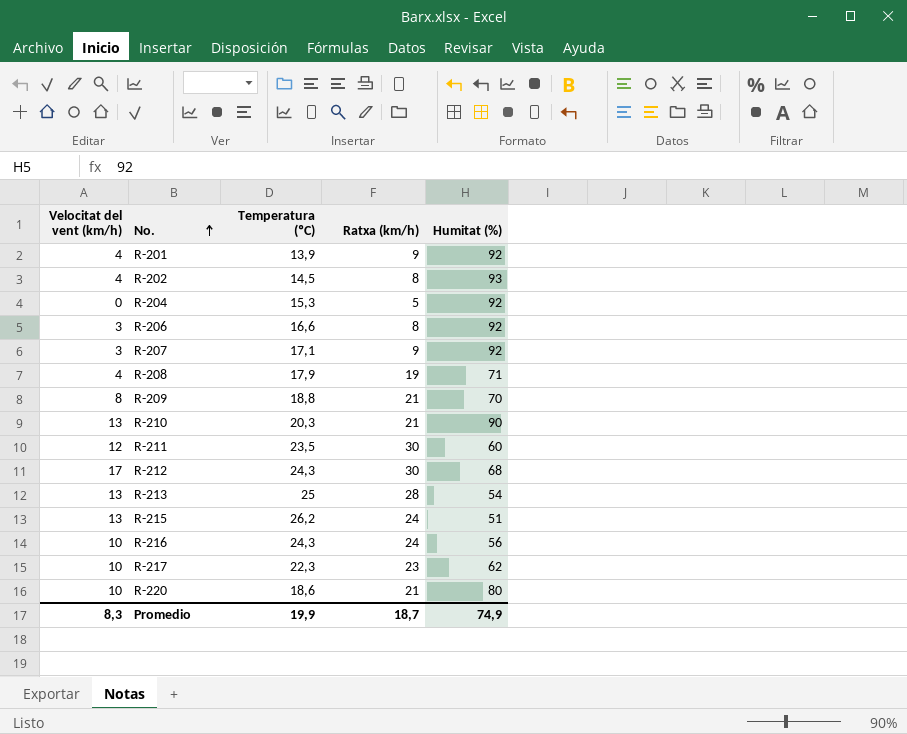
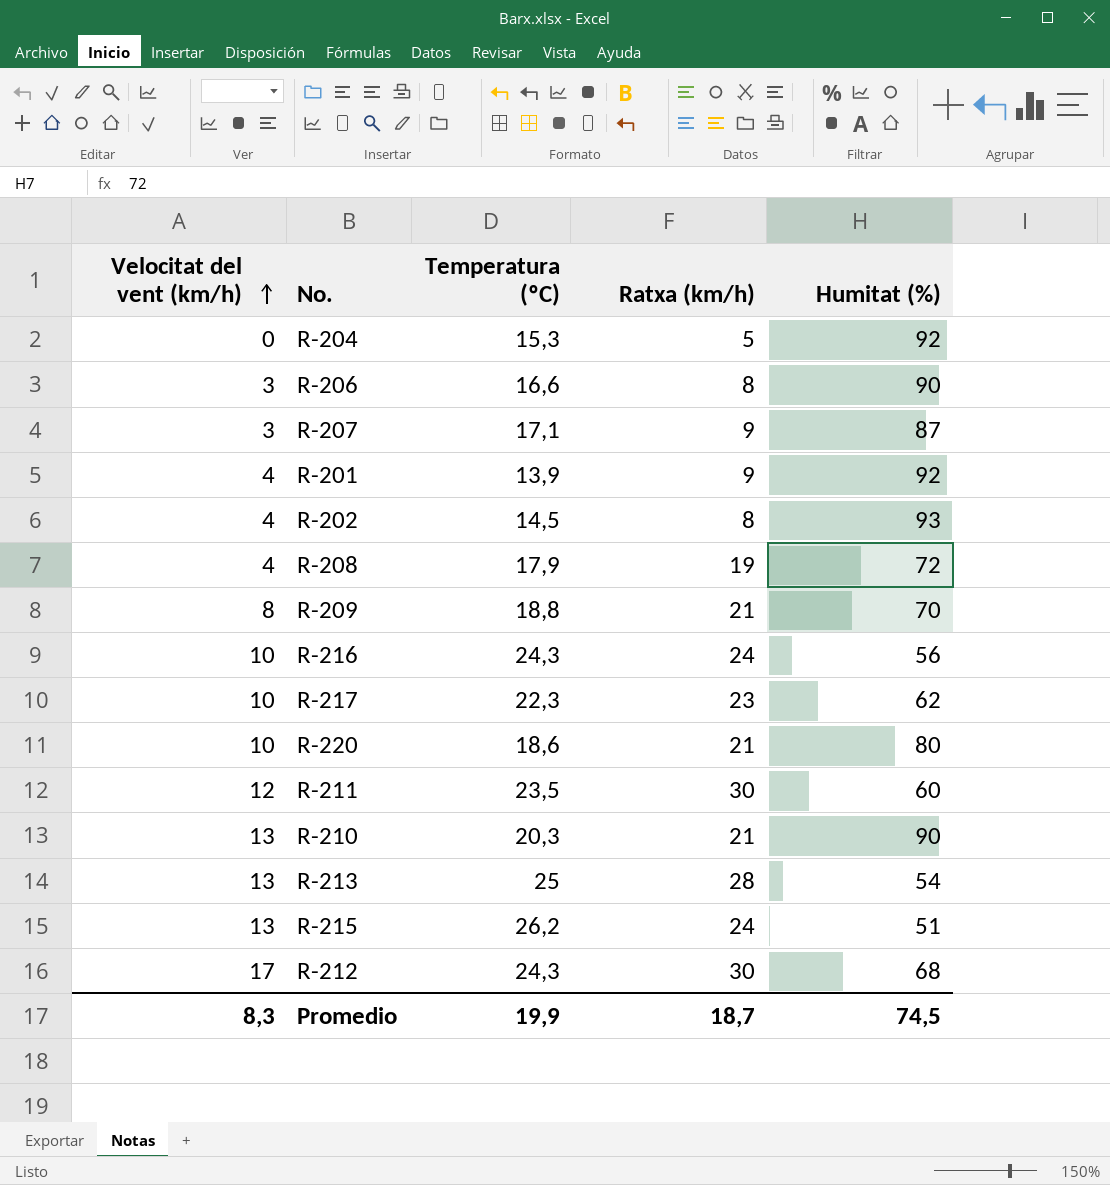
row order: No. ascending -> Velocitat del vent (km/h) ascending
R-206 | Humitat (%): 92 -> 90
R-207 | Humitat (%): 92 -> 87
R-208 | Humitat (%): 71 -> 72
Promedio | Humitat (%): 74,9 -> 74,5

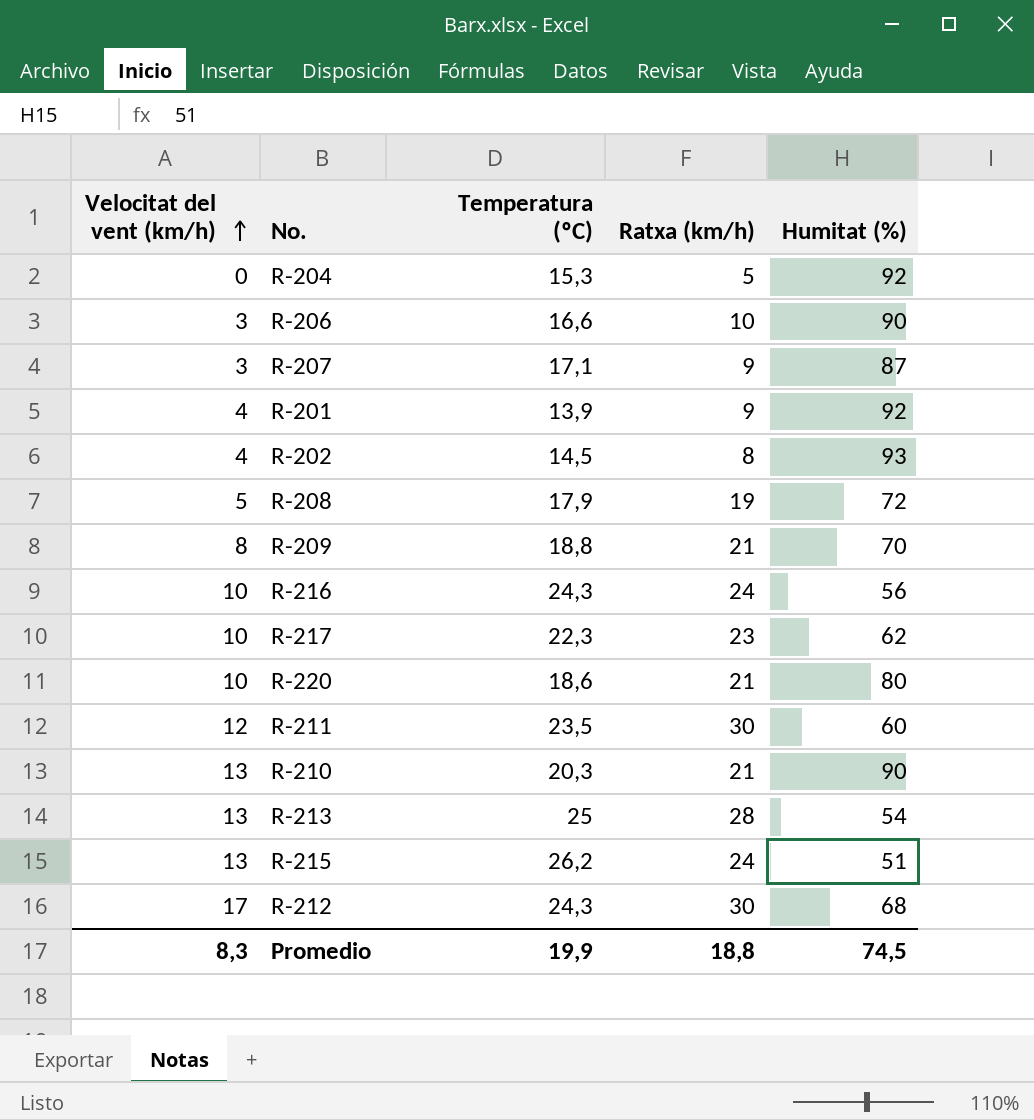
R-206 | Ratxa (km/h): 8 -> 10
R-208 | Velocitat del vent (km/h): 4 -> 5
Promedio | Ratxa (km/h): 18,7 -> 18,8

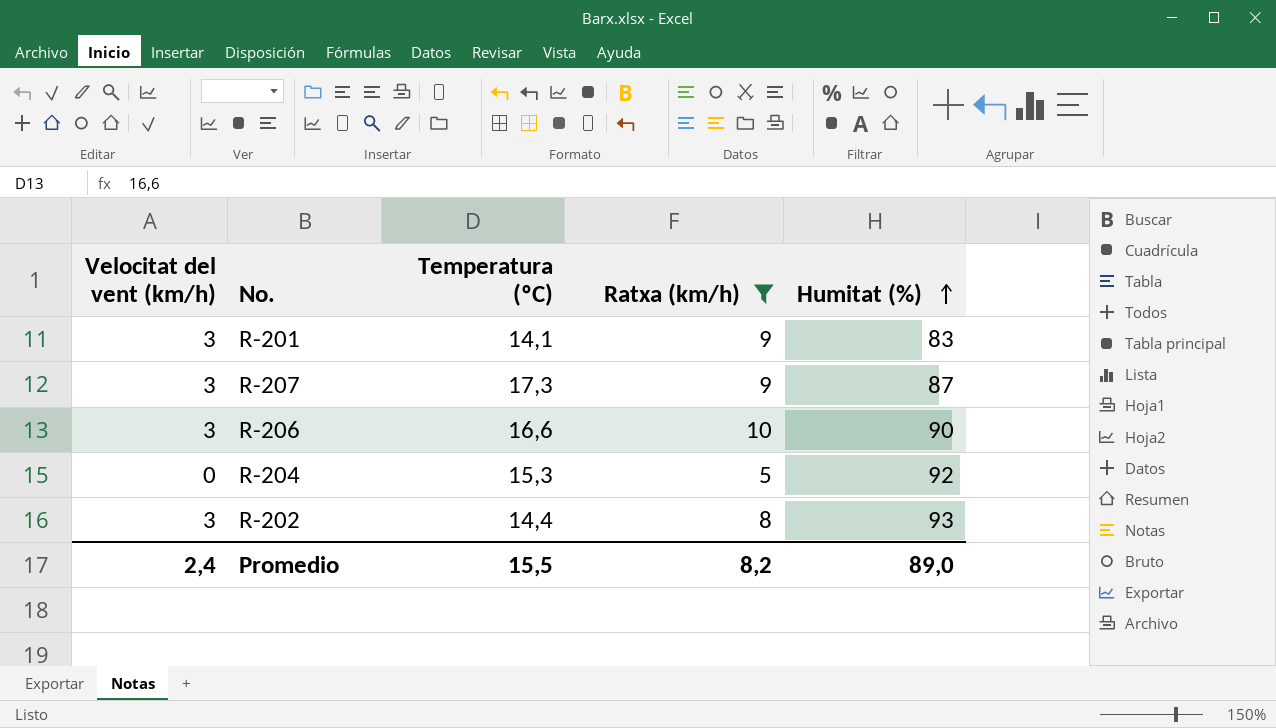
filter: none -> Ratxa (km/h) <= 10
row order: Velocitat del vent (km/h) ascending -> Humitat (%) ascending
R-201 | Velocitat del vent (km/h): 4 -> 3
R-201 | Temperatura (ºC): 13,9 -> 14,1
R-201 | Humitat (%): 92 -> 83
R-207 | Temperatura (ºC): 17,1 -> 17,3
R-202 | Velocitat del vent (km/h): 4 -> 3
R-202 | Temperatura (ºC): 14,5 -> 14,4
Promedio | Velocitat del vent (km/h): 8,3 -> 2,4
Promedio | Temperatura (ºC): 19,9 -> 15,5
Promedio | Ratxa (km/h): 18,8 -> 8,2
Promedio | Humitat (%): 74,5 -> 89,0

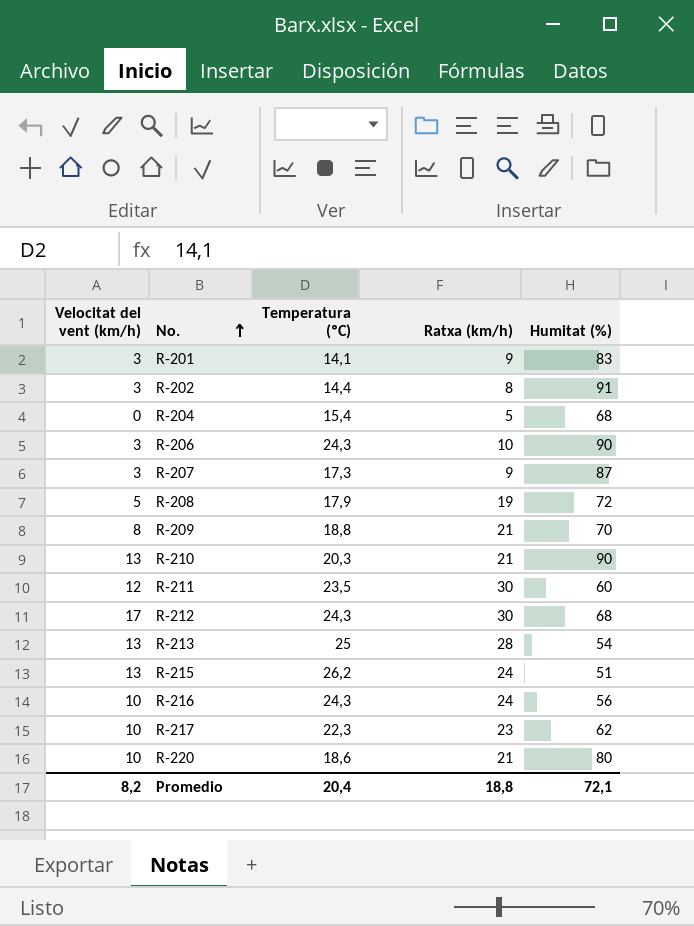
filter: Ratxa (km/h) <= 10 -> none
row order: Humitat (%) ascending -> No. ascending
R-202 | Humitat (%): 93 -> 91
R-204 | Temperatura (ºC): 15,3 -> 15,4
R-204 | Humitat (%): 92 -> 68
R-206 | Temperatura (ºC): 16,6 -> 24,3
Promedio | Velocitat del vent (km/h): 2,4 -> 8,2
Promedio | Temperatura (ºC): 15,5 -> 20,4
Promedio | Ratxa (km/h): 8,2 -> 18,8
Promedio | Humitat (%): 89,0 -> 72,1

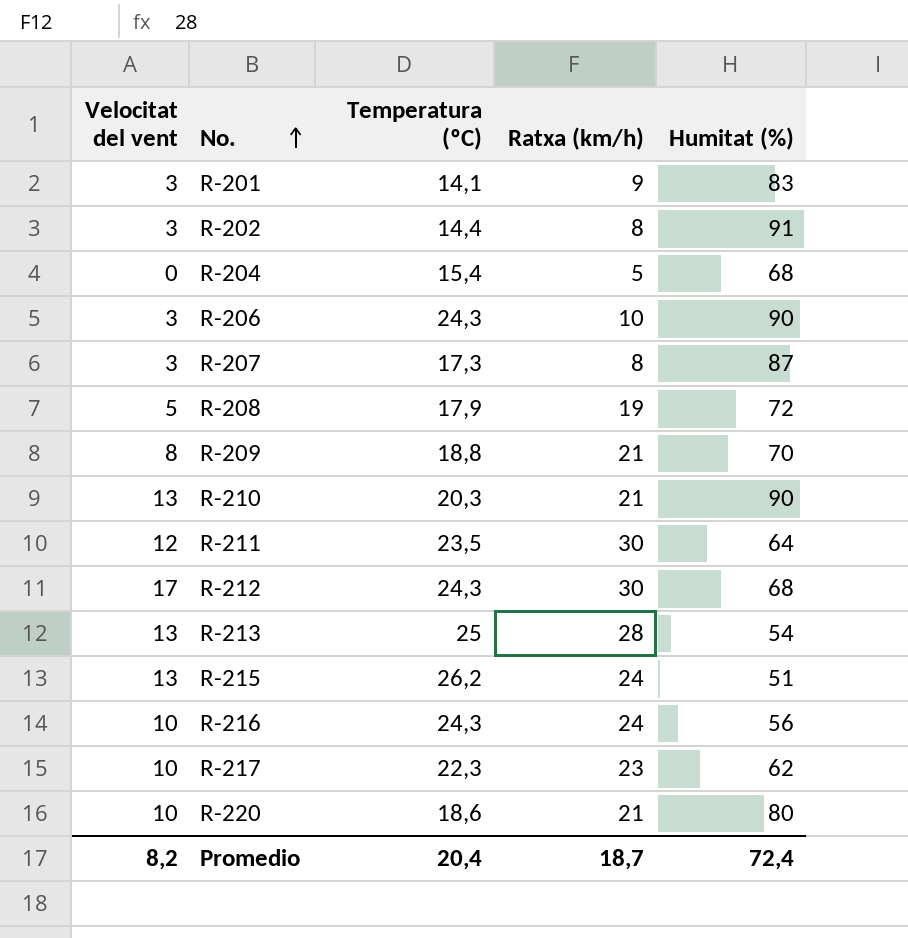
column name: Velocitat del vent (km/h) -> Velocitat del vent
R-207 | Ratxa (km/h): 9 -> 8
R-211 | Humitat (%): 60 -> 64
Promedio | Ratxa (km/h): 18,8 -> 18,7
Promedio | Humitat (%): 72,1 -> 72,4

